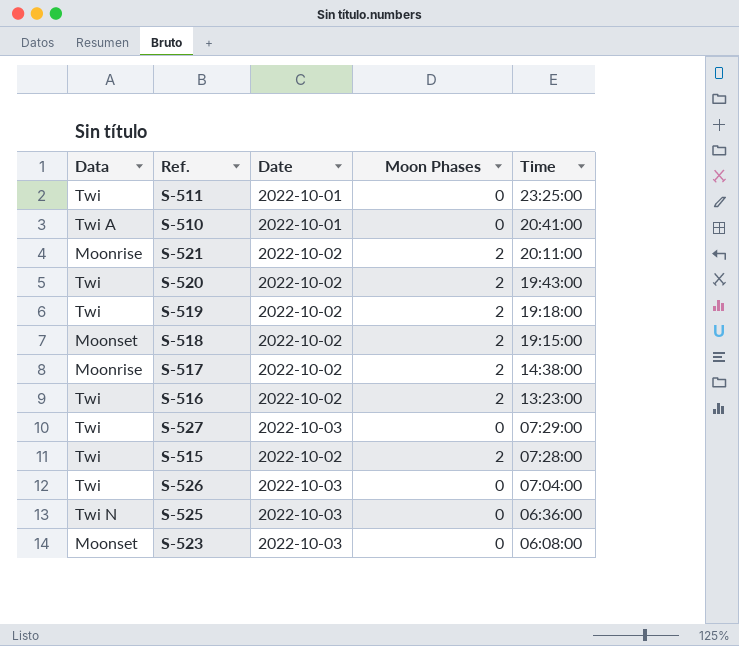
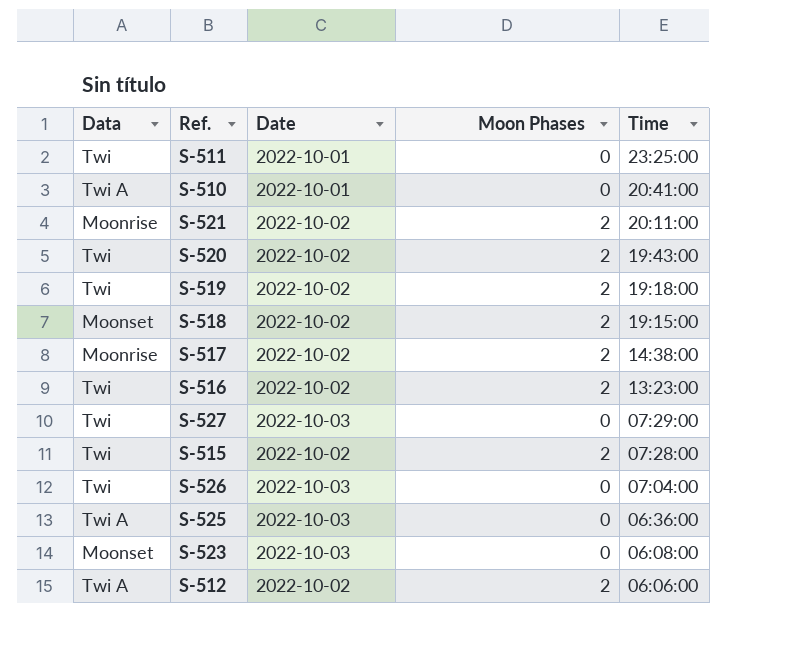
S-525 | Data: Twi N -> Twi A
row S-512: none -> Twi A | 2022-10-02 | 2 | 06:06:00

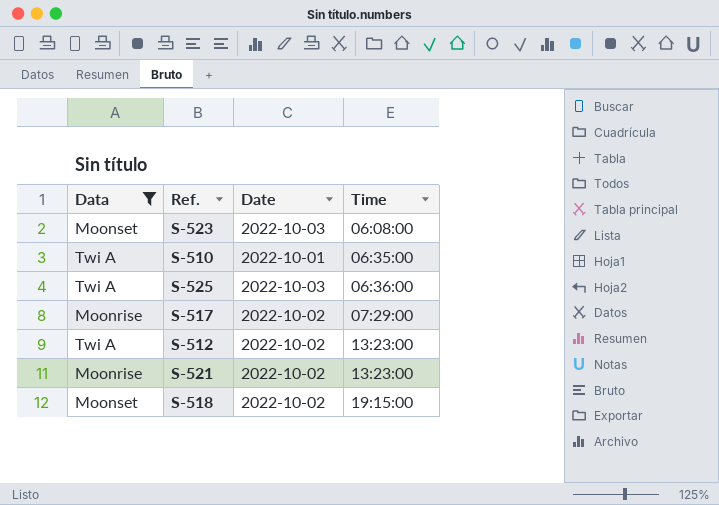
filter: none -> Data != Twi
row order: Time descending -> Time ascending
column Moon Phases | position: 4 -> none
S-510 | Time: 20:41:00 -> 06:35:00
S-517 | Time: 14:38:00 -> 07:29:00
S-512 | Time: 06:06:00 -> 13:23:00
S-521 | Time: 20:11:00 -> 13:23:00

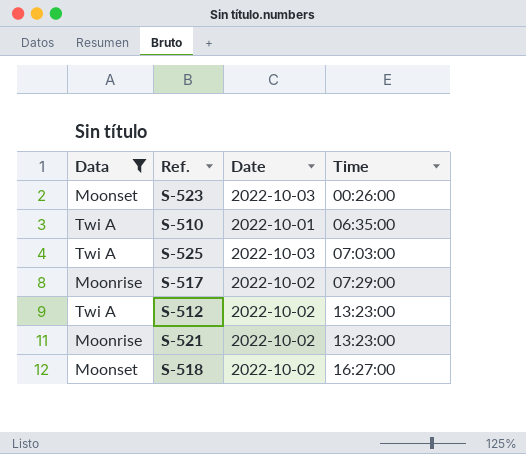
S-523 | Time: 06:08:00 -> 00:26:00
S-525 | Time: 06:36:00 -> 07:03:00
S-518 | Time: 19:15:00 -> 16:27:00

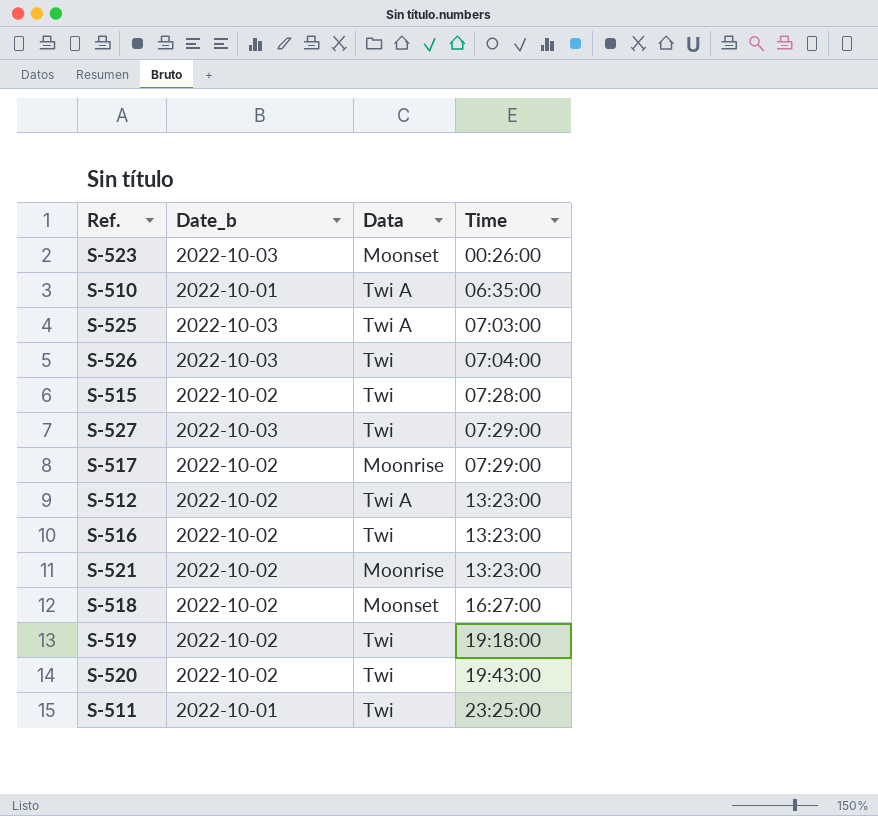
filter: Data != Twi -> none
column name: Date -> Date_b
column Data | position: 1 -> 3

